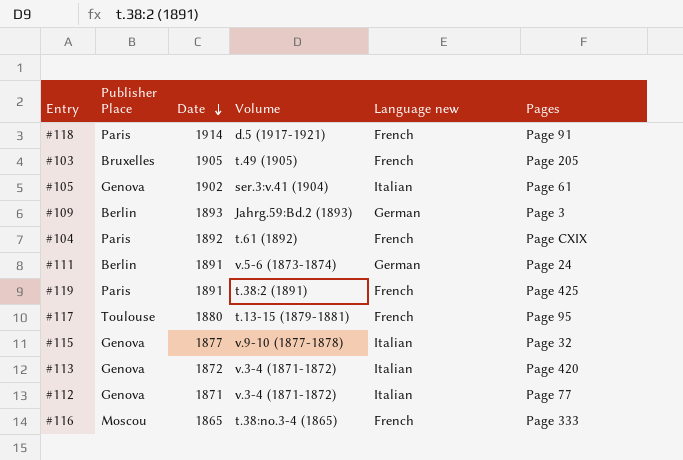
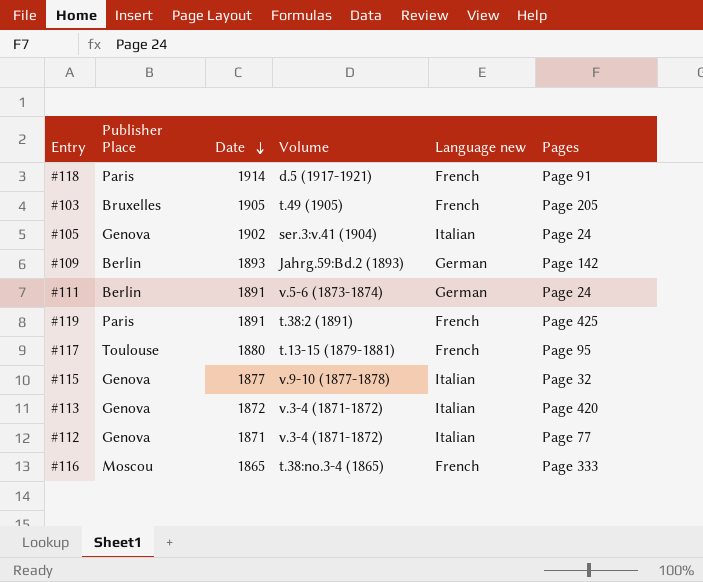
row #104: Paris | 1892 | t.61 (1892) | French | Page CXIX -> none
#105 | Pages: Page 61 -> Page 24
#109 | Pages: Page 3 -> Page 142

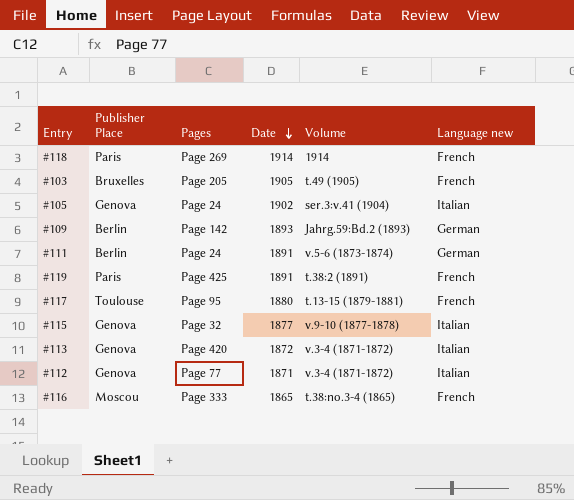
column Pages | position: 6 -> 3
#118 | Pages: Page 91 -> Page 269
#118 | Volume: d.5 (1917-1921) -> 1914

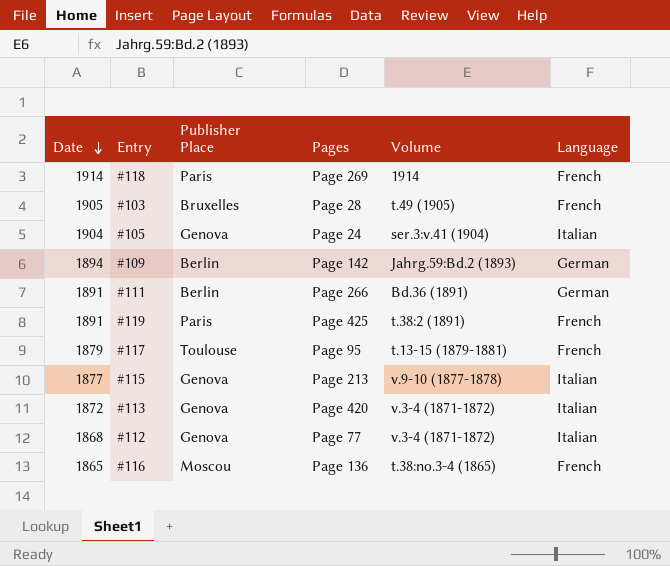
column Date | position: 4 -> 1
column name: Language new -> Language
#103 | Pages: Page 205 -> Page 28
#105 | Date: 1902 -> 1904
#109 | Date: 1893 -> 1894
#111 | Pages: Page 24 -> Page 266
#111 | Volume: v.5-6 (1873-1874) -> Bd.36 (1891)
#117 | Date: 1880 -> 1879
#115 | Pages: Page 32 -> Page 213
#112 | Date: 1871 -> 1868
#116 | Pages: Page 333 -> Page 136

